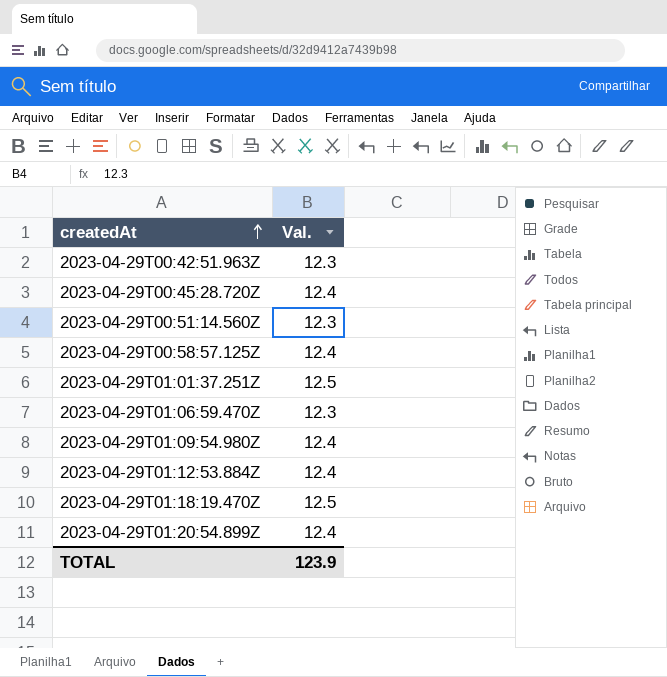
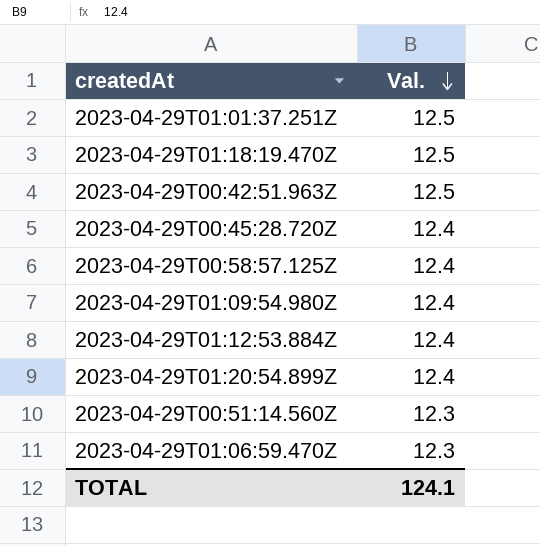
row order: createdAt ascending -> Val. descending
2023-04-29T00:42:51.963Z | Val.: 12.3 -> 12.5
TOTAL | Val.: 123.9 -> 124.1

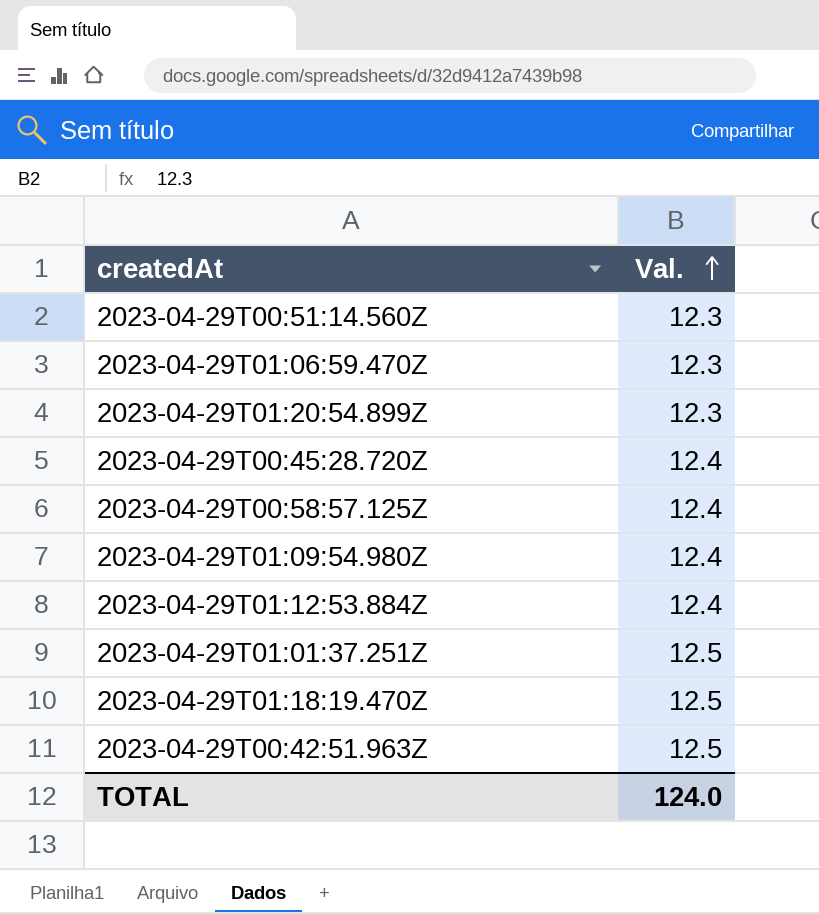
row order: Val. descending -> Val. ascending
2023-04-29T01:20:54.899Z | Val.: 12.4 -> 12.3
TOTAL | Val.: 124.1 -> 124.0

